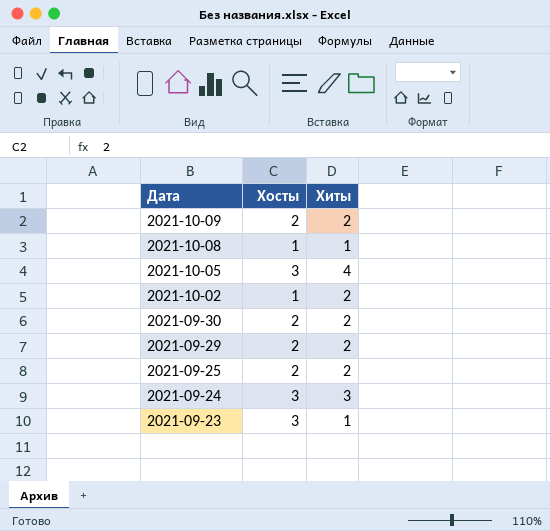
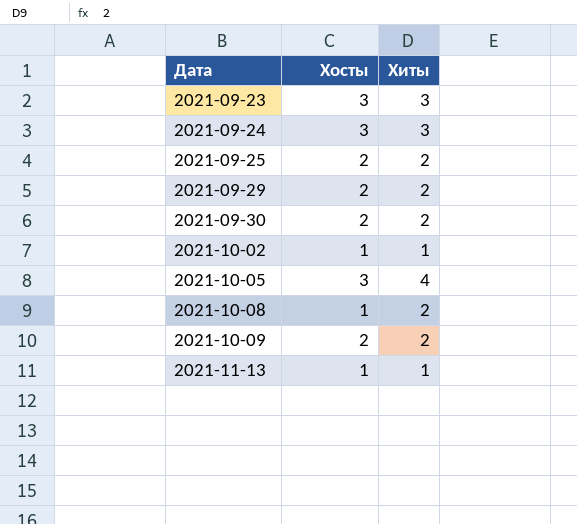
row order: Дата descending -> Дата ascending
2021-09-23 | Хиты: 1 -> 3
2021-10-02 | Хиты: 2 -> 1
2021-10-08 | Хиты: 1 -> 2
row 2021-11-13: none -> 1 | 1

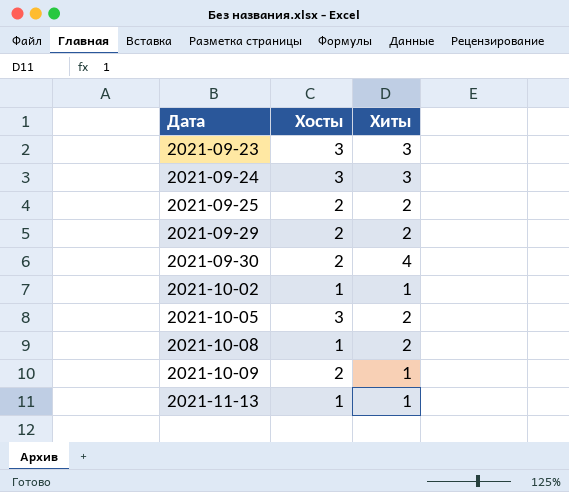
2021-09-30 | Хиты: 2 -> 4
2021-10-05 | Хиты: 4 -> 2
2021-10-09 | Хиты: 2 -> 1

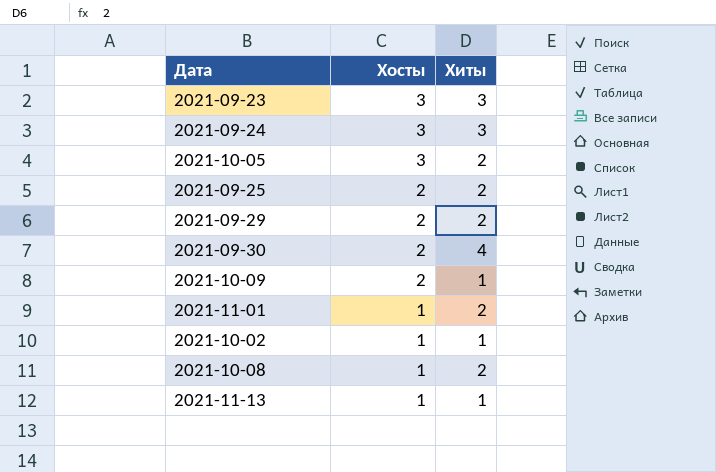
row order: Дата ascending -> Хосты descending
row 2021-11-01: none -> 1 | 2

